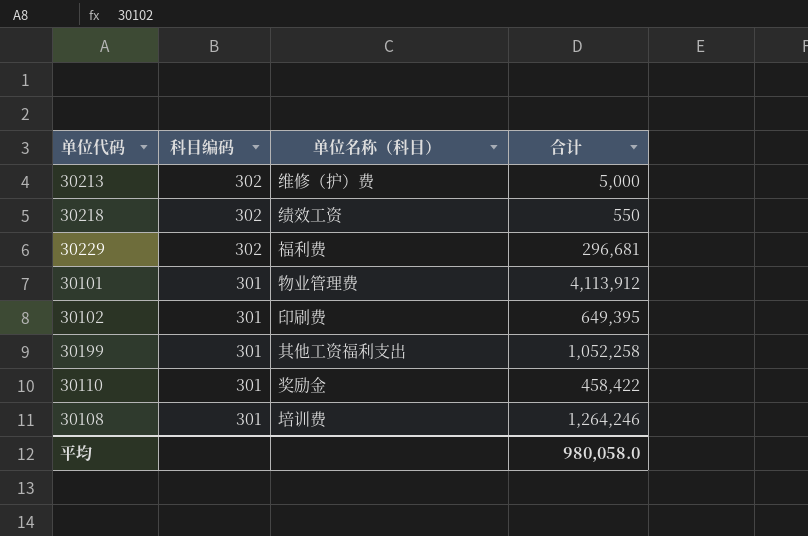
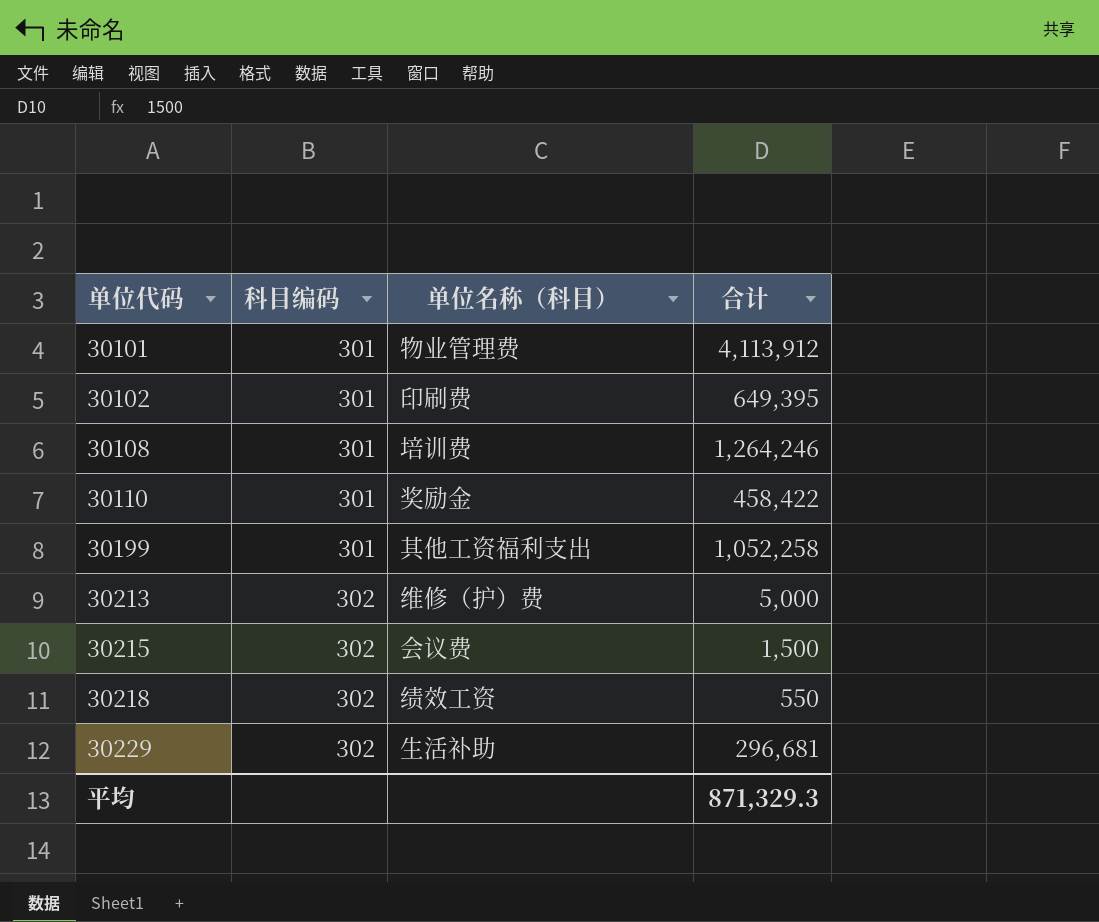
row order: 科目编码 descending -> 单位代码 ascending
row 30215: none -> 302 | 会议费 | 1,500
30229 | 单位名称（科目）: 福利费 -> 生活补助
平均 | 合计: 980,058.0 -> 871,329.3

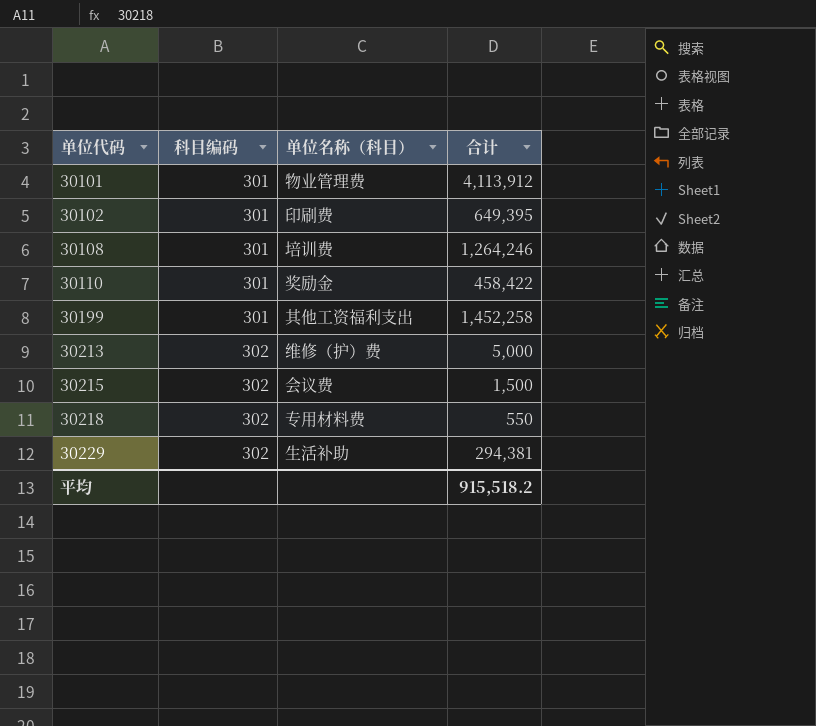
30199 | 合计: 1,052,258 -> 1,452,258
30218 | 单位名称（科目）: 绩效工资 -> 专用材料费
30229 | 合计: 296,681 -> 294,381
平均 | 合计: 871,329.3 -> 915,518.2

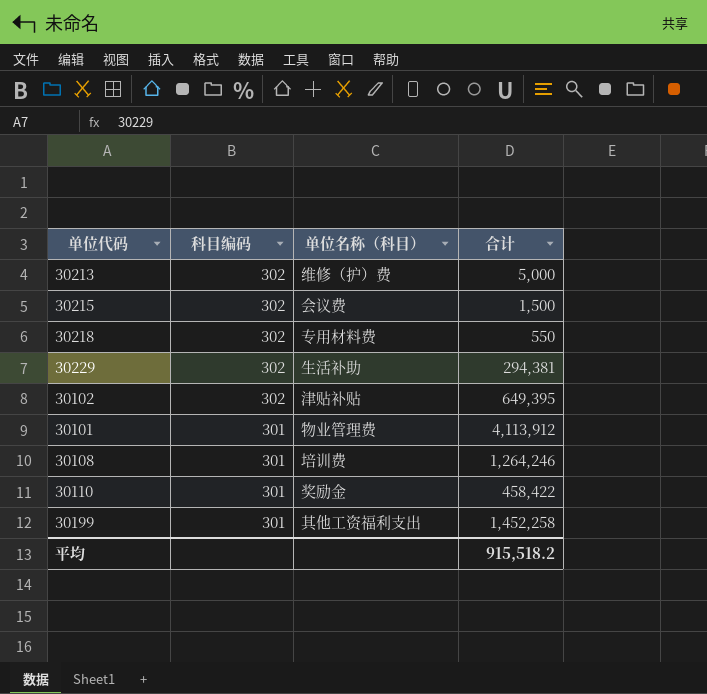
row order: 单位代码 ascending -> 科目编码 descending
30102 | 科目编码: 301 -> 302
30102 | 单位名称（科目）: 印刷费 -> 津贴补贴

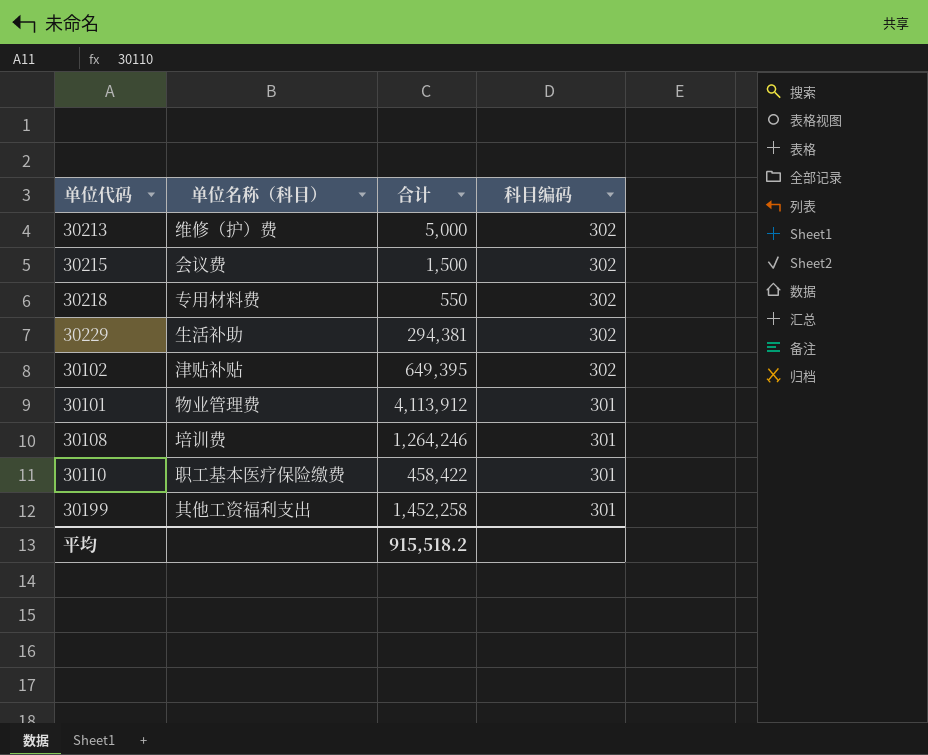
column 科目编码 | position: 2 -> 4
30110 | 单位名称（科目）: 奖励金 -> 职工基本医疗保险缴费

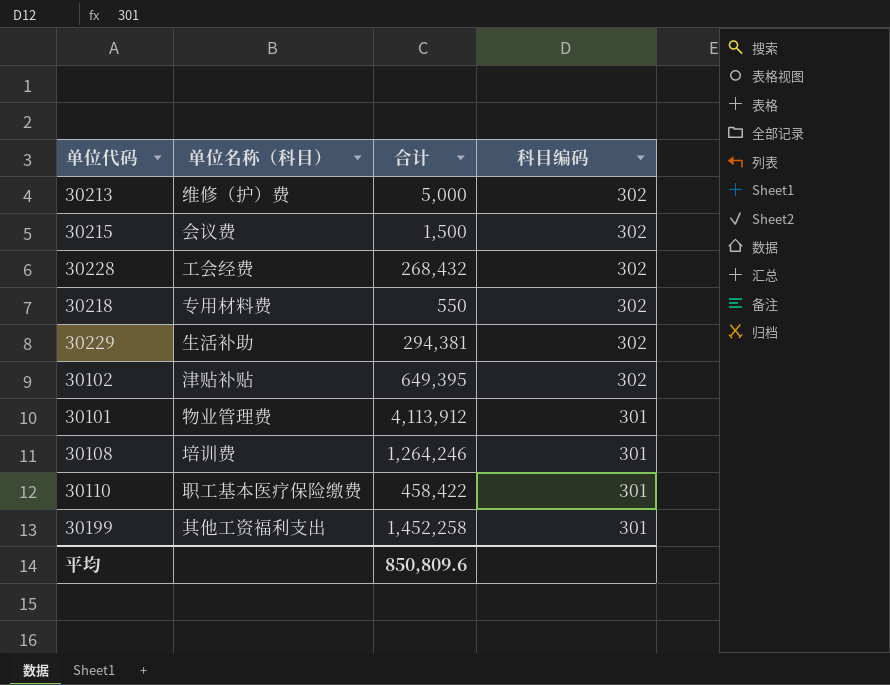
row 30228: none -> 工会经费 | 268,432 | 302
平均 | 合计: 915,518.2 -> 850,809.6

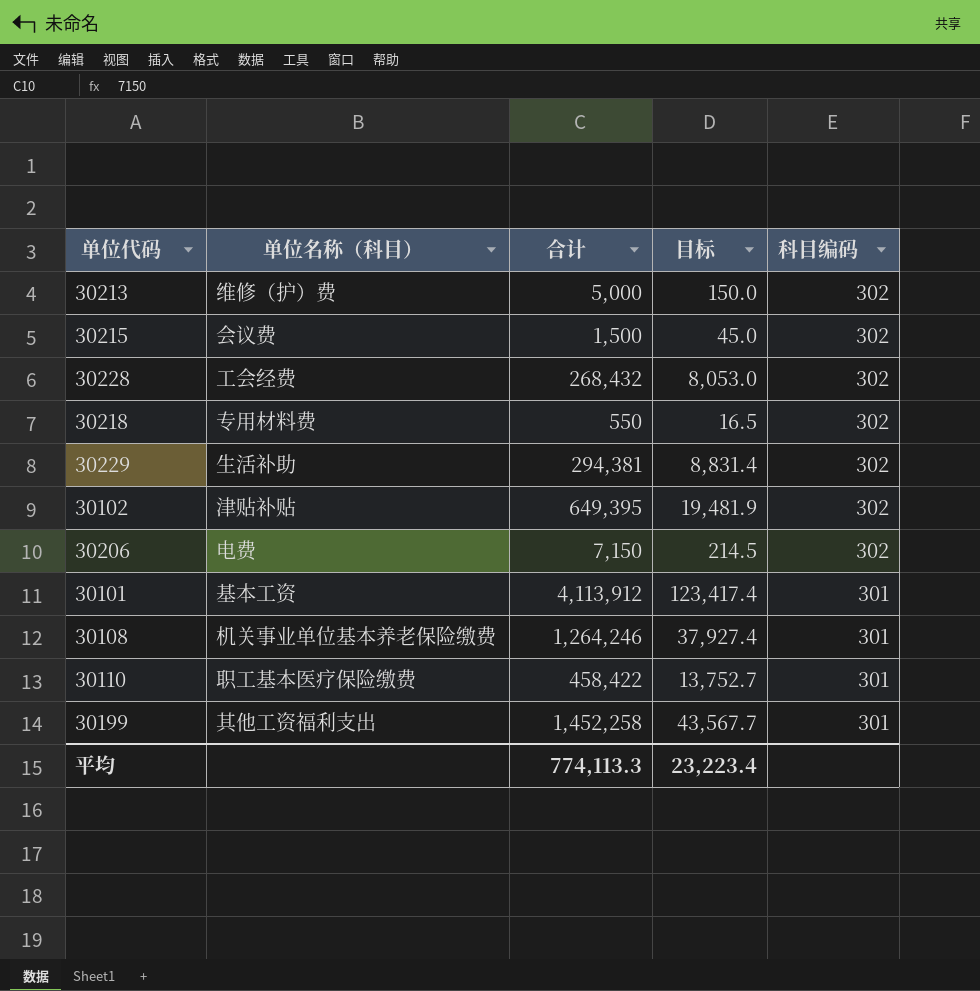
column 目标 | formula: none -> [合计] * 0.03
row 30206: none -> 电费 | 7,150 | 214.5 | 302
30101 | 单位名称（科目）: 物业管理费 -> 基本工资
30108 | 单位名称（科目）: 培训费 -> 机关事业单位基本养老保险缴费
平均 | 合计: 850,809.6 -> 774,113.3

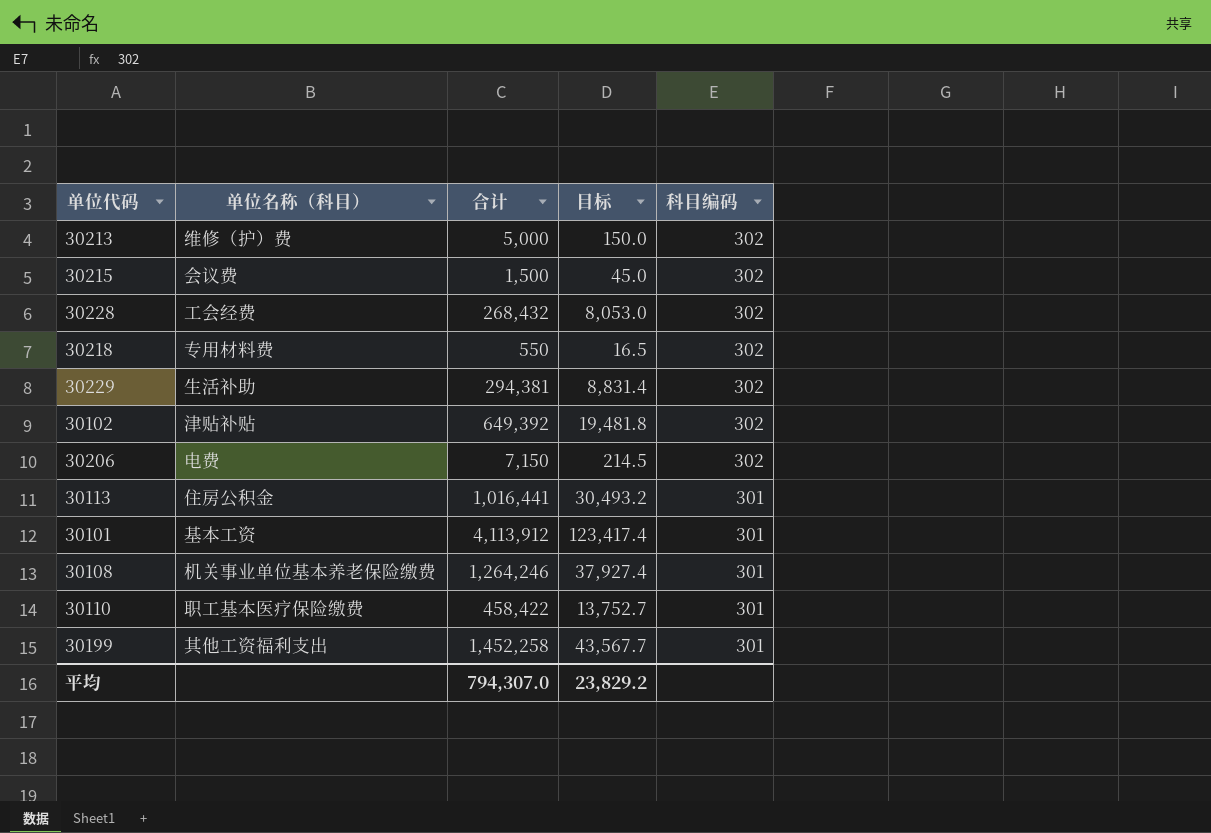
30102 | 合计: 649,395 -> 649,392
30102 | 目标: 19,481.9 -> 19,481.8
row 30113: none -> 住房公积金 | 1,016,441 | 30,493.2 | 301
平均 | 合计: 774,113.3 -> 794,307.0
平均 | 目标: 23,223.4 -> 23,829.2

